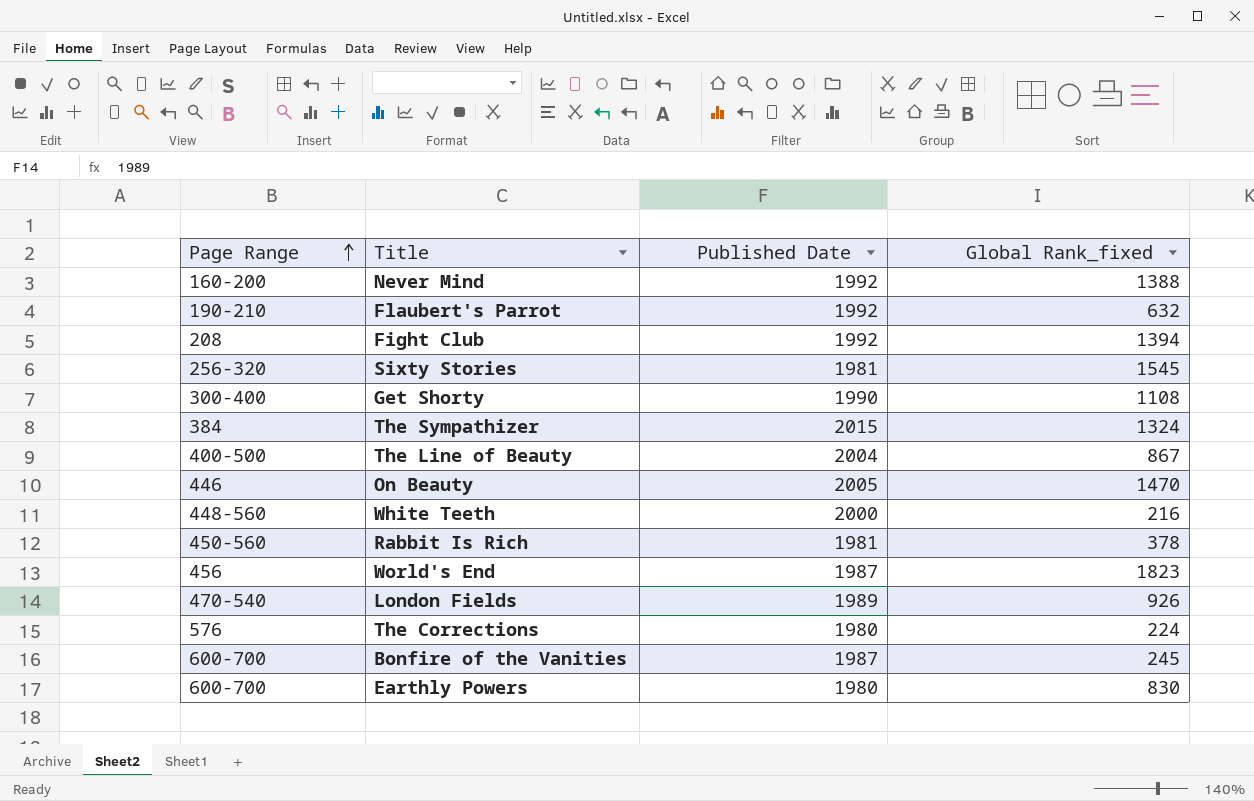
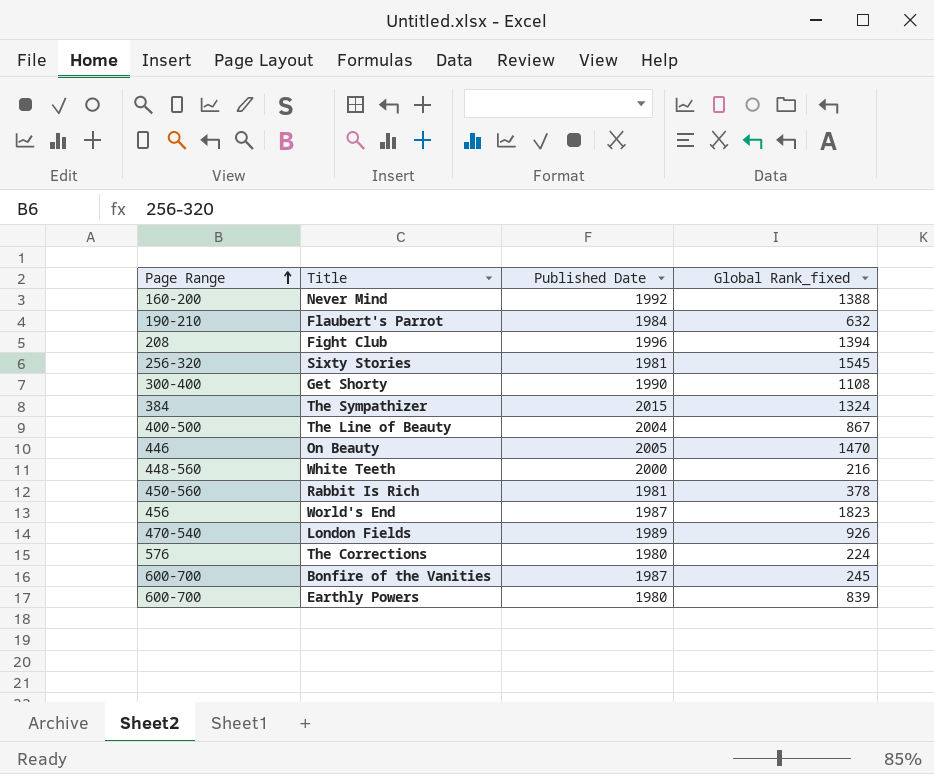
Flaubert's Parrot | Published Date: 1992 -> 1984
Fight Club | Published Date: 1992 -> 1996
Earthly Powers | Global Rank_fixed: 830 -> 839

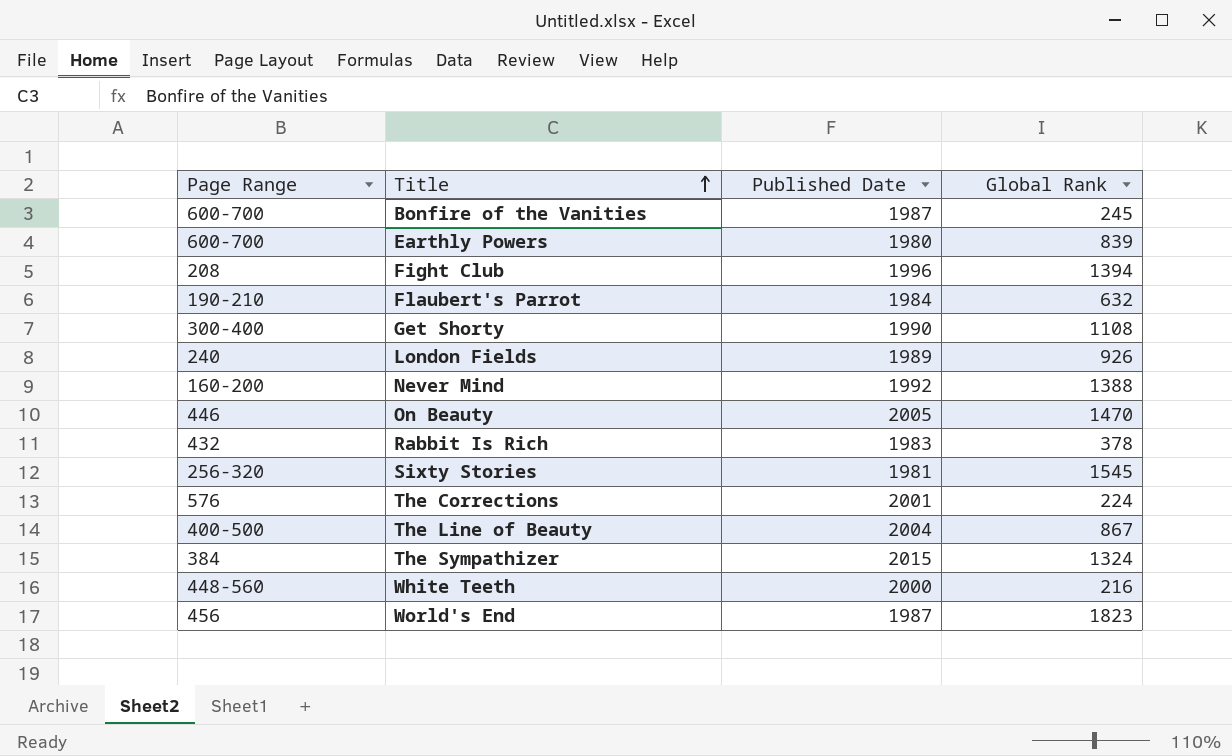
row order: Page Range ascending -> Title ascending
column name: Global Rank_fixed -> Global Rank
London Fields | Page Range: 470-540 -> 240
Rabbit Is Rich | Page Range: 450-560 -> 432
Rabbit Is Rich | Published Date: 1981 -> 1983
The Corrections | Published Date: 1980 -> 2001

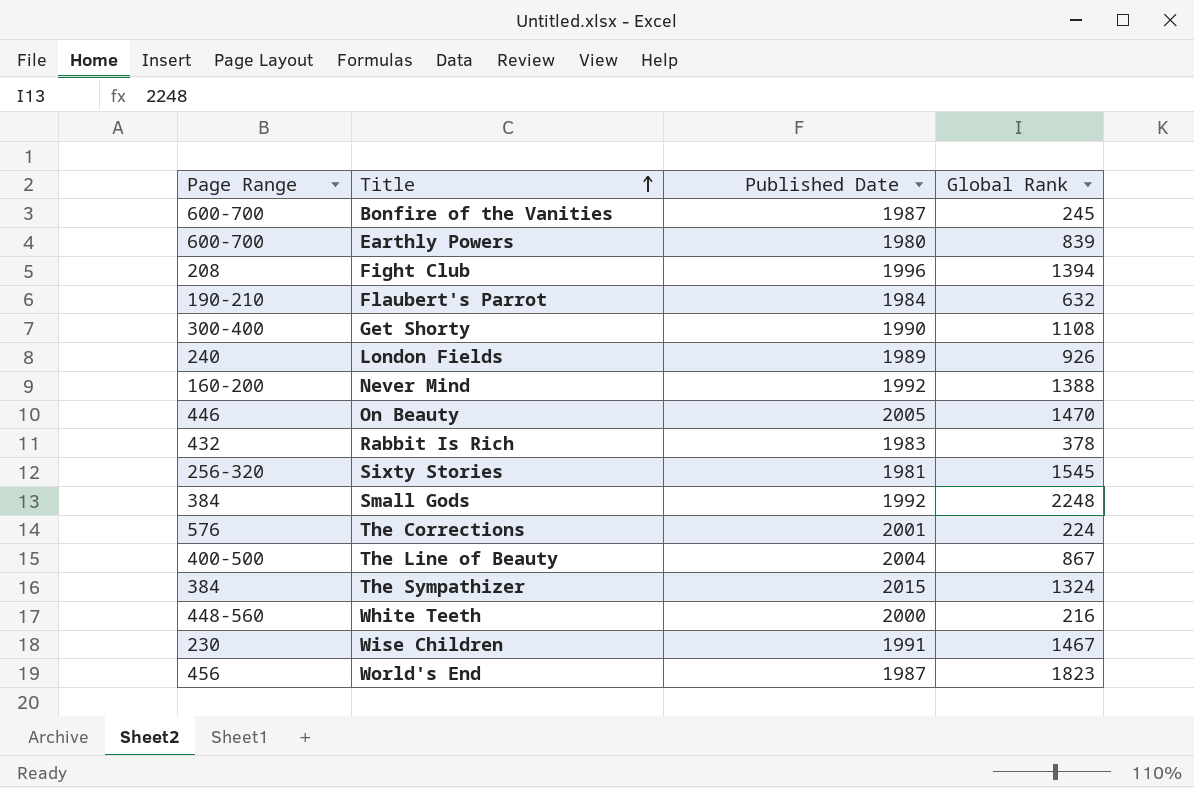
row Small Gods: none -> 384 | 1992 | 2248
row Wise Children: none -> 230 | 1991 | 1467

